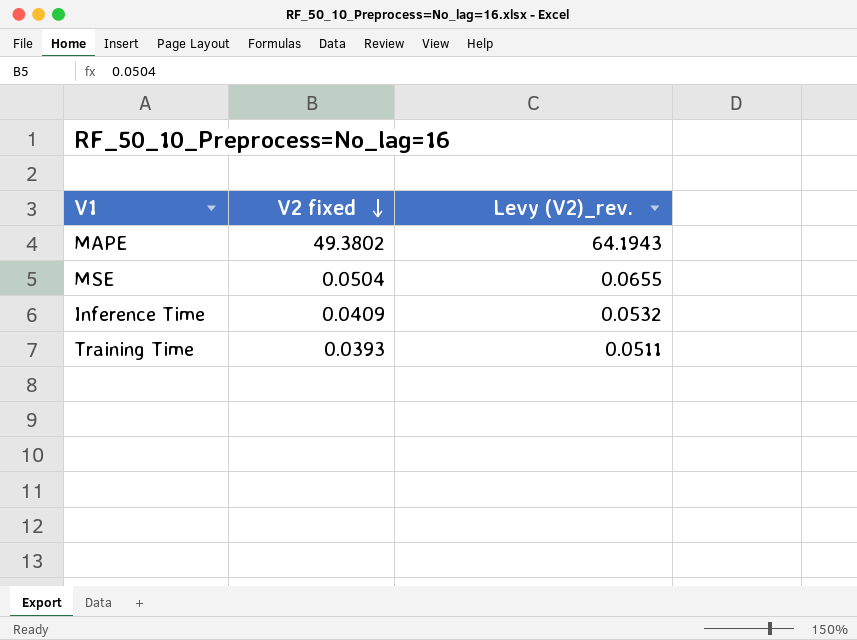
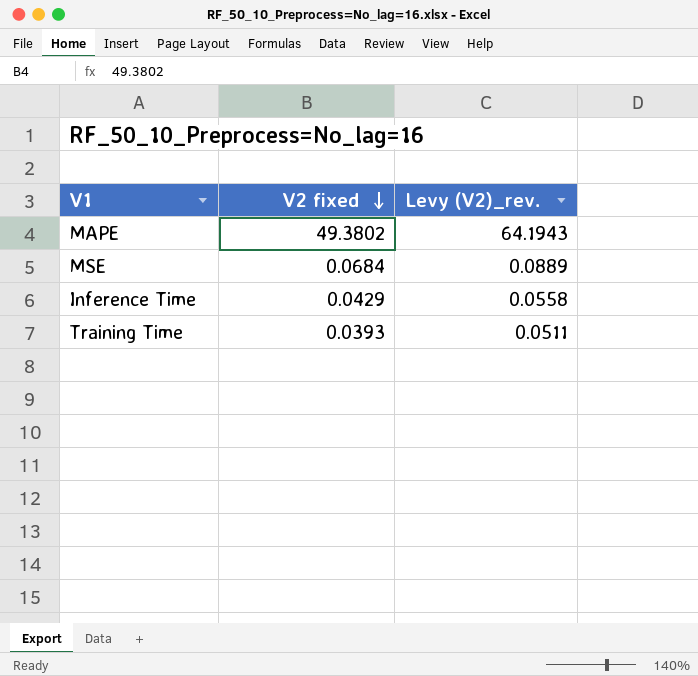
MSE | V2 fixed: 0.0504 -> 0.0684
MSE | Levy (V2)_rev.: 0.0655 -> 0.0889
Inference Time | V2 fixed: 0.0409 -> 0.0429
Inference Time | Levy (V2)_rev.: 0.0532 -> 0.0558

